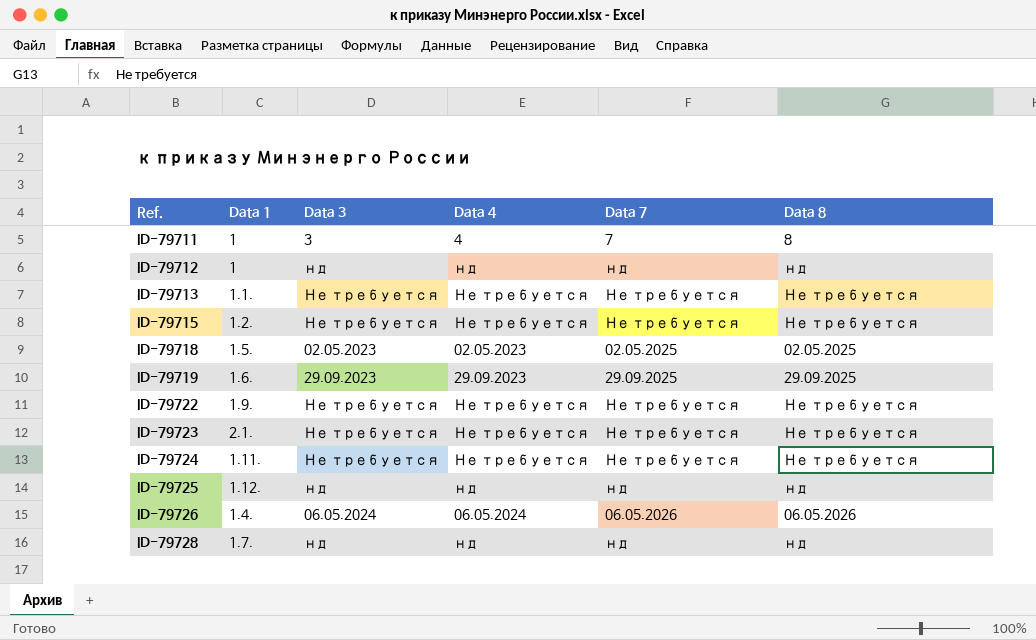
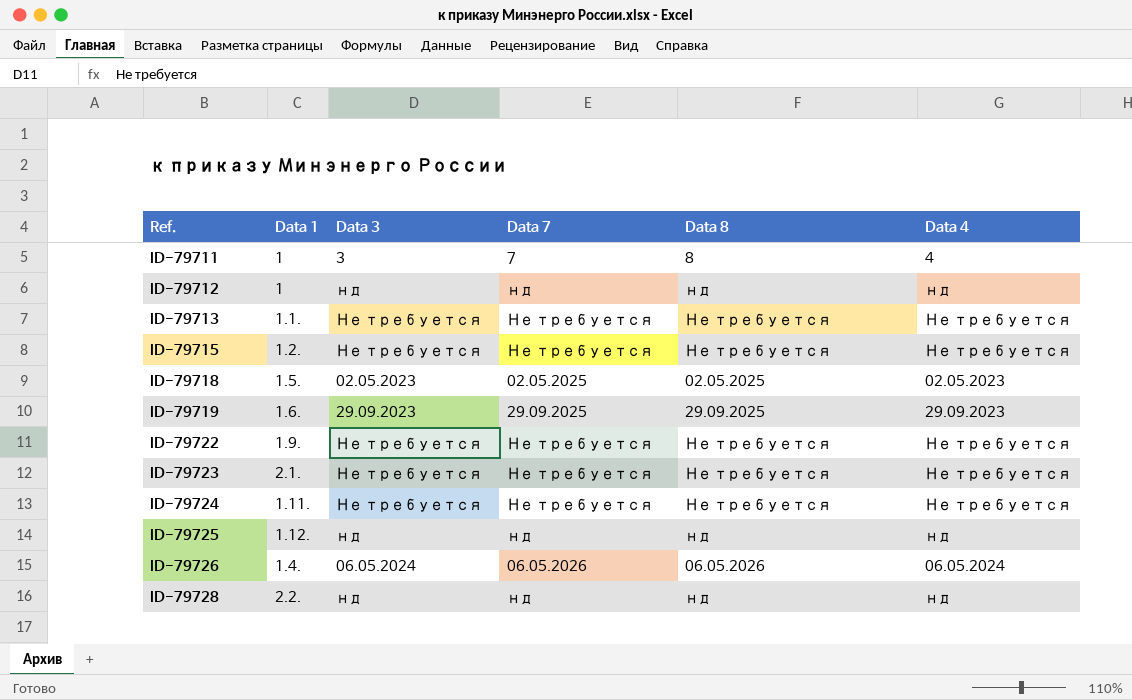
column Data 4 | position: 4 -> 6
ID-79728 | Data 1: 1.7. -> 2.2.

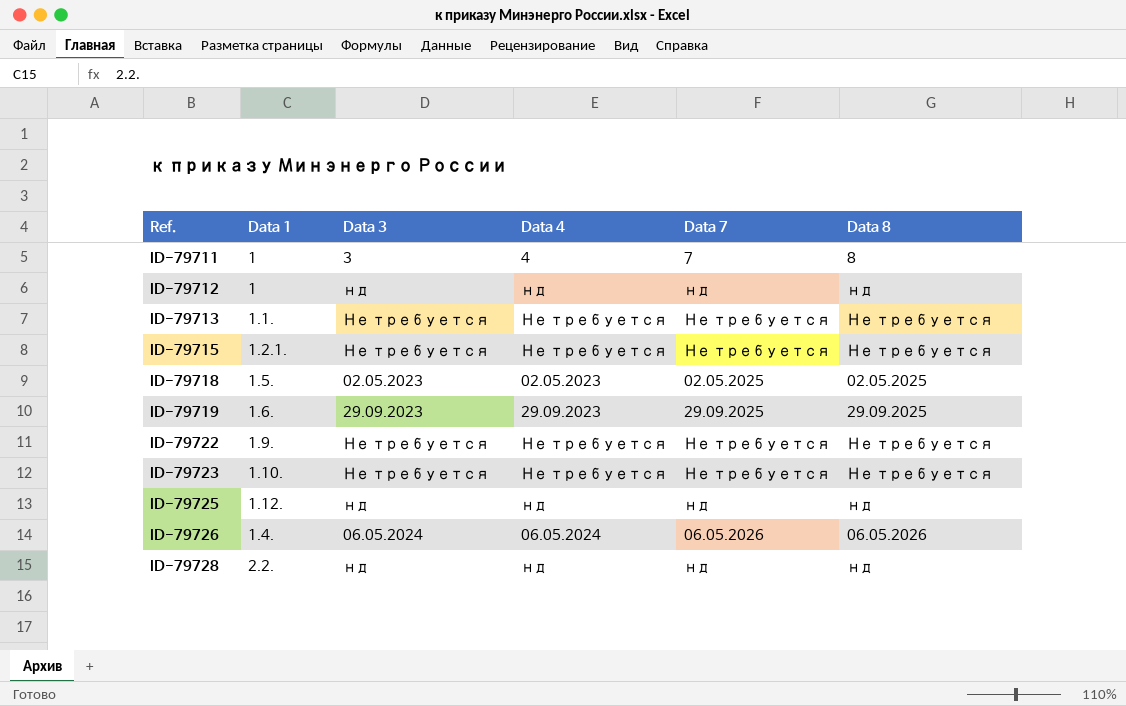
column Data 4 | position: 6 -> 4
row ID-79724: 1.11. | Не требуется | Не требуется | Не требуется | Не требуется -> none
ID-79715 | Data 1: 1.2. -> 1.2.1.
ID-79723 | Data 1: 2.1. -> 1.10.

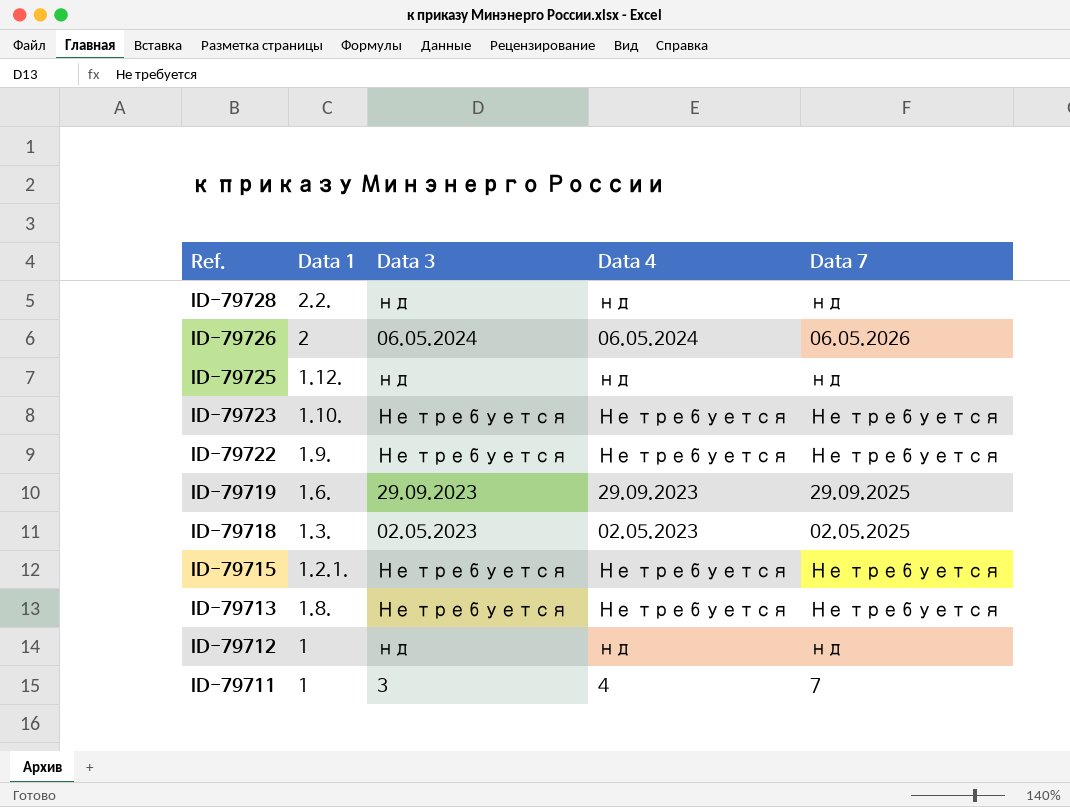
row order: Ref. ascending -> Ref. descending
column Data 8 | position: 6 -> none
ID-79726 | Data 1: 1.4. -> 2
ID-79718 | Data 1: 1.5. -> 1.3.
ID-79713 | Data 1: 1.1. -> 1.8.

